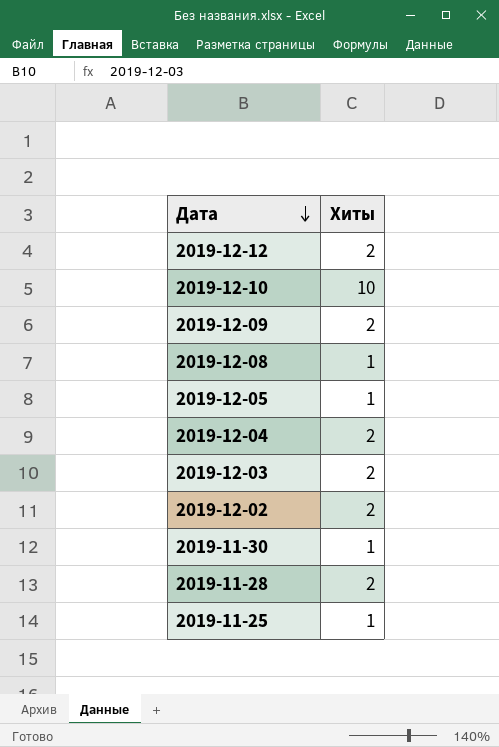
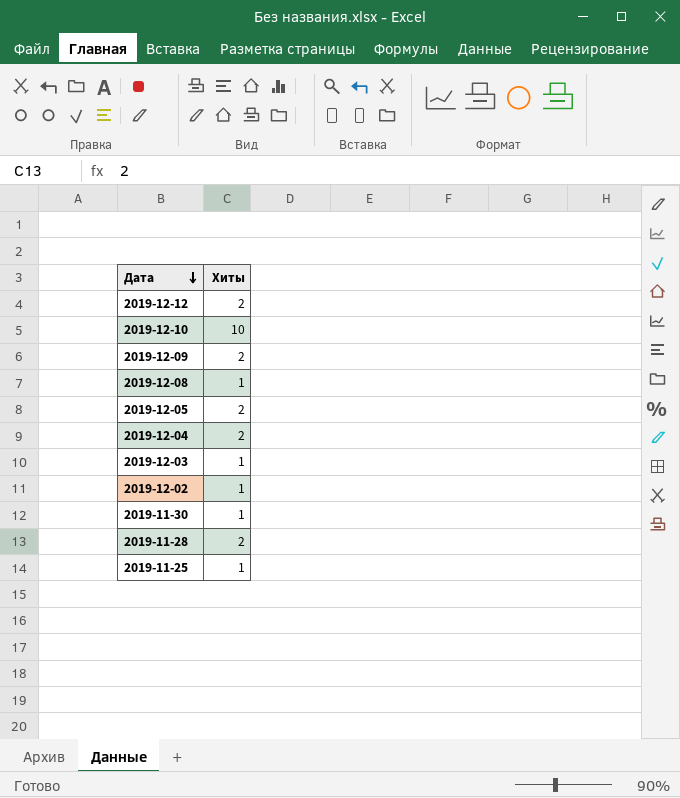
2019-12-05 | Хиты: 1 -> 2
2019-12-03 | Хиты: 2 -> 1
2019-12-02 | Хиты: 2 -> 1

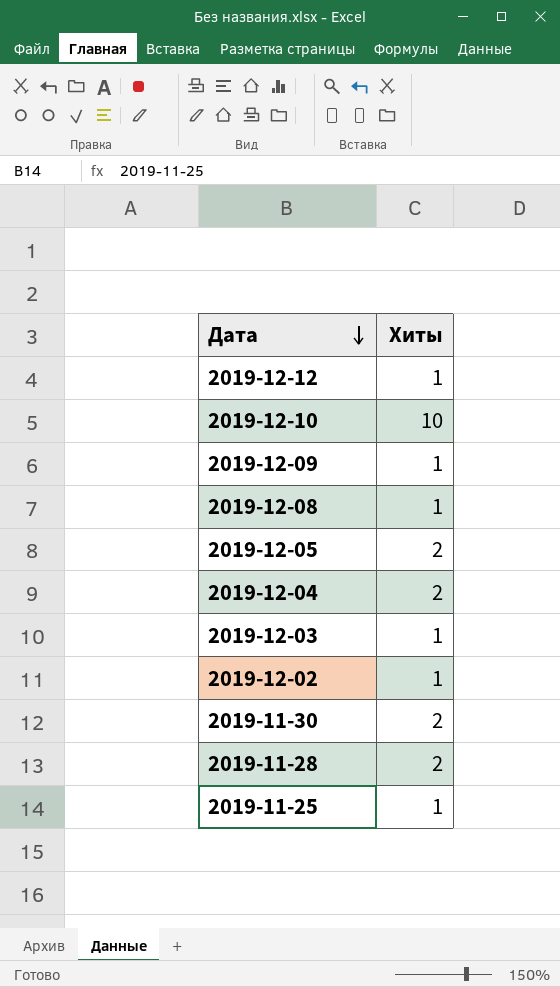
2019-12-12 | Хиты: 2 -> 1
2019-12-09 | Хиты: 2 -> 1
2019-11-30 | Хиты: 1 -> 2

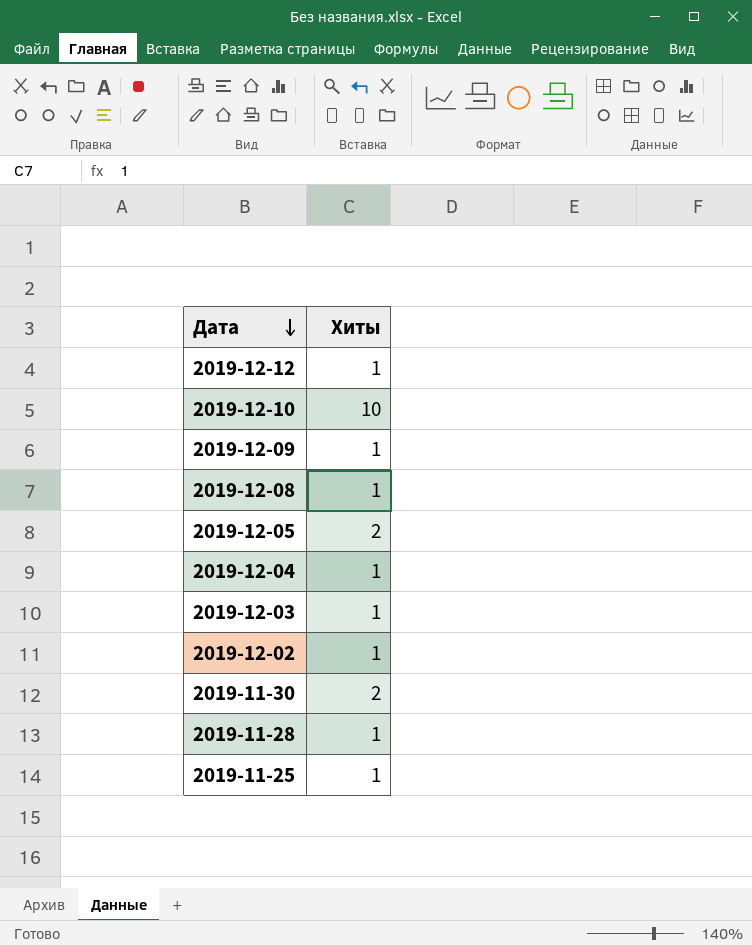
2019-12-04 | Хиты: 2 -> 1
2019-11-28 | Хиты: 2 -> 1

